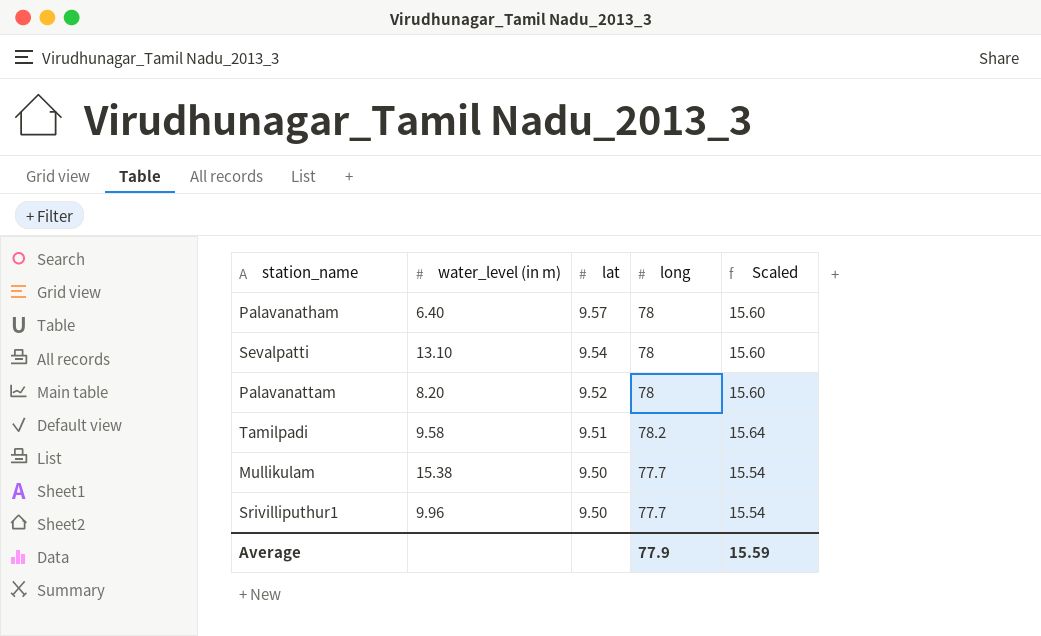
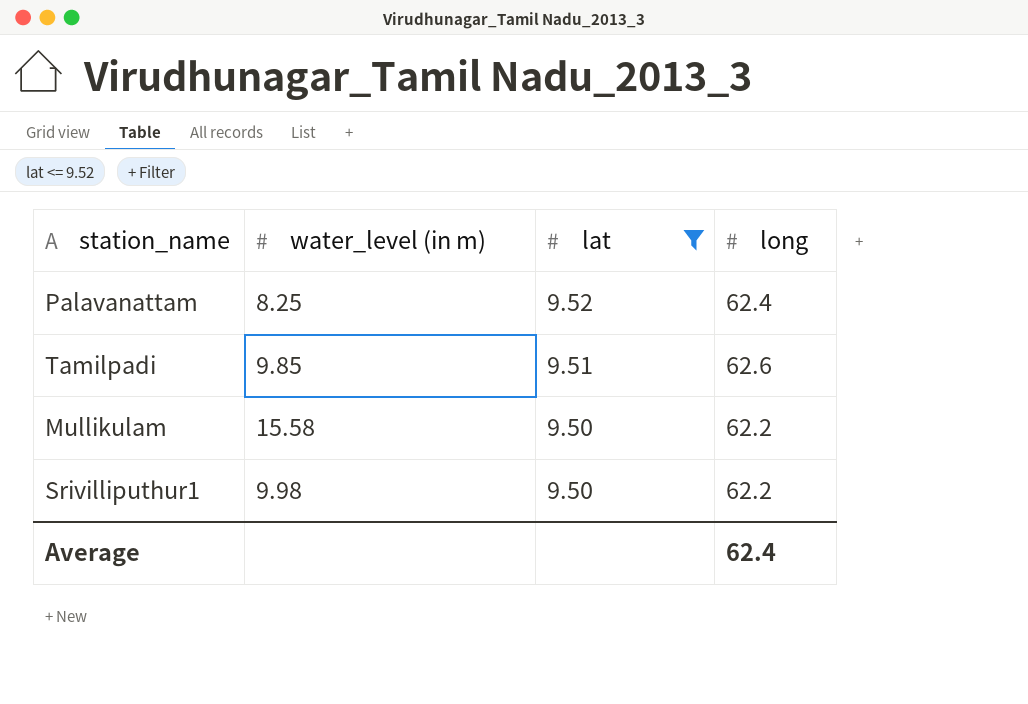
filter: none -> lat <= 9.52
column Scaled | formula: [long] * 0.2 -> none
Palavanattam | water_level (in m): 8.20 -> 8.25
Palavanattam | long: 78 -> 62.4
Tamilpadi | water_level (in m): 9.58 -> 9.85
Tamilpadi | long: 78.2 -> 62.6
Mullikulam | water_level (in m): 15.38 -> 15.58
Mullikulam | long: 77.7 -> 62.2
Srivilliputhur1 | water_level (in m): 9.96 -> 9.98
Srivilliputhur1 | long: 77.7 -> 62.2
Average | long: 77.9 -> 62.4

